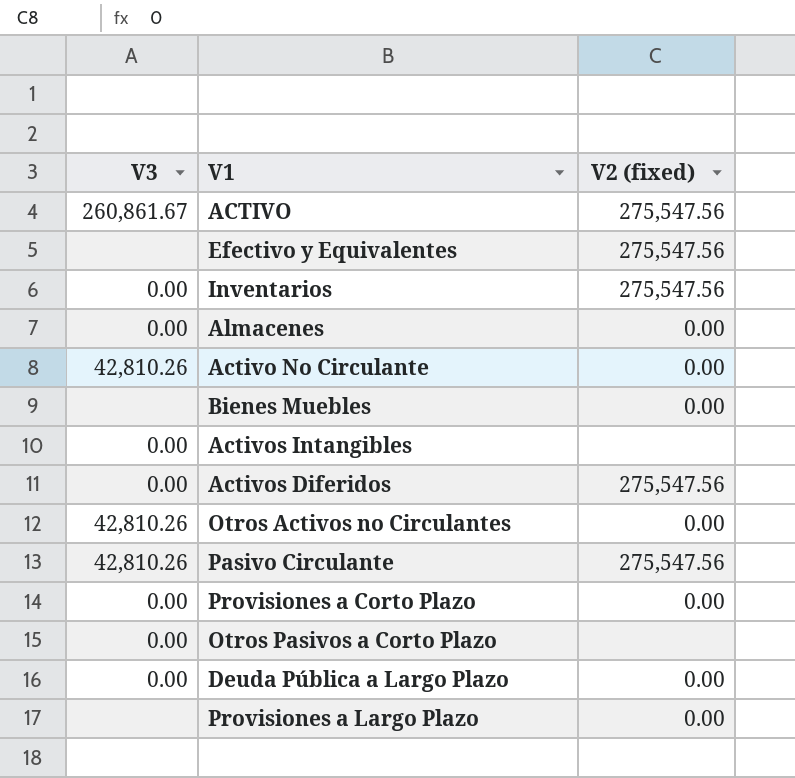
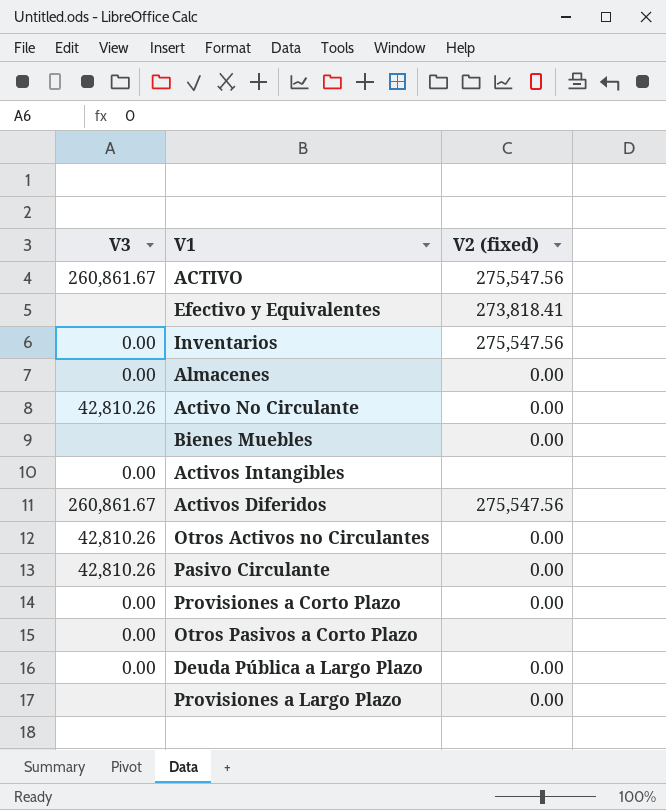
Efectivo y Equivalentes | V2 (fixed): 275,547.56 -> 273,818.41
Activos Diferidos | V3: 0.00 -> 260,861.67
Pasivo Circulante | V2 (fixed): 275,547.56 -> 0.00

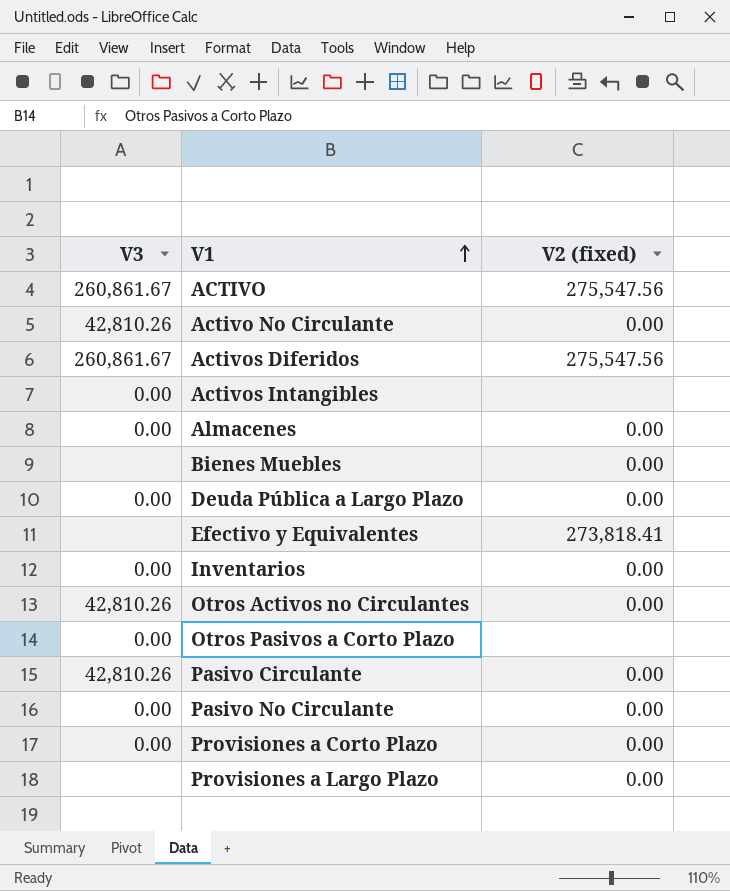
row order: none -> V1 ascending
Inventarios | V2 (fixed): 275,547.56 -> 0.00
row Pasivo No Circulante: none -> 0.00 | 0.00

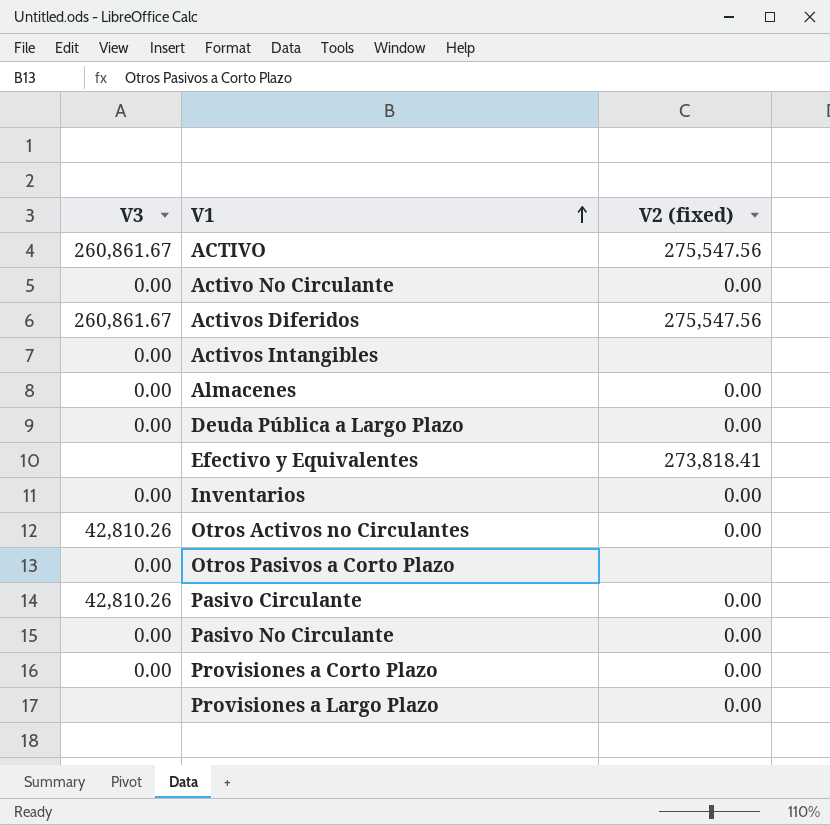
row Bienes Muebles: none | 0.00 -> none
Activo No Circulante | V3: 42,810.26 -> 0.00

